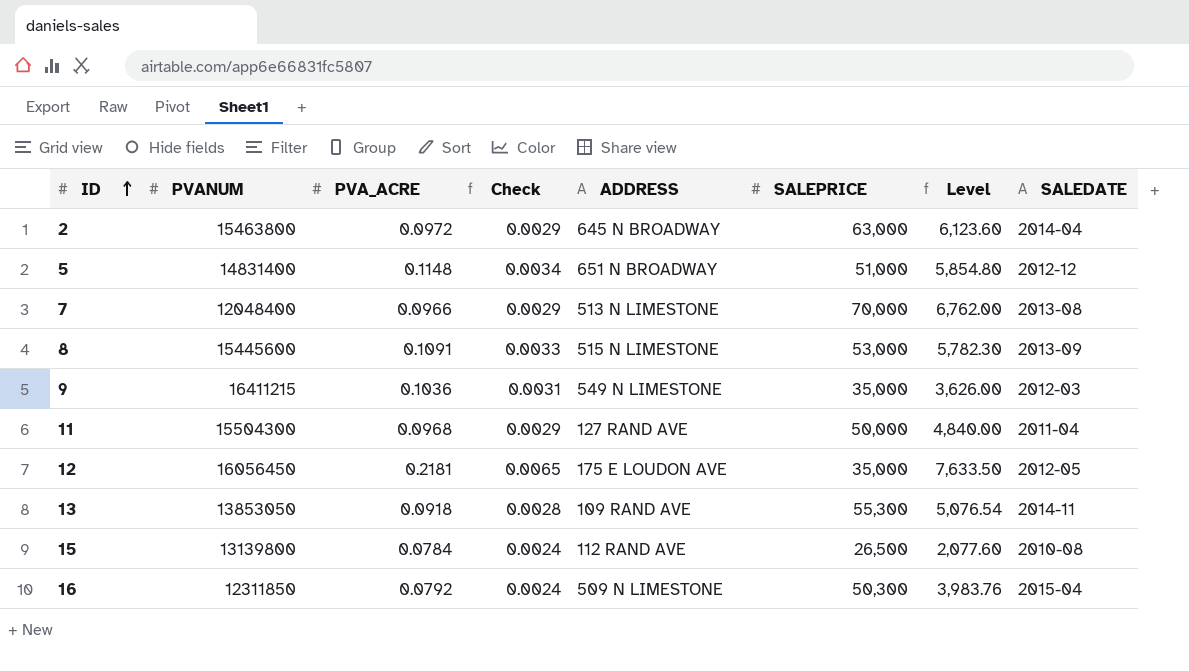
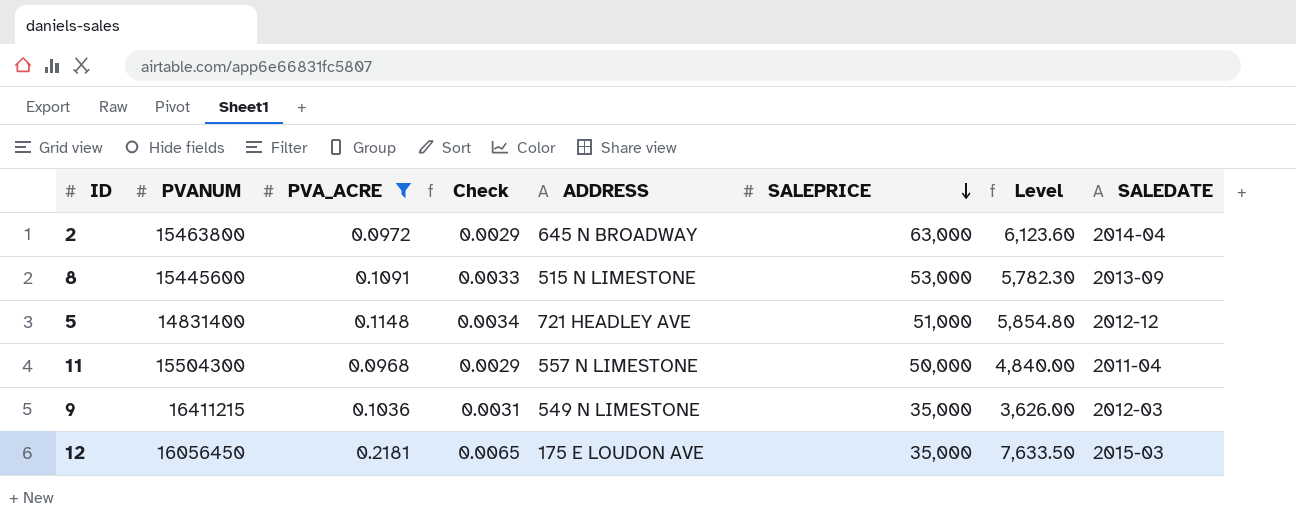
filter: none -> PVA_ACRE >= 0.0968
row order: ID ascending -> SALEPRICE descending
5 | ADDRESS: 651 N BROADWAY -> 721 HEADLEY AVE
11 | ADDRESS: 127 RAND AVE -> 557 N LIMESTONE
12 | SALEDATE: 2012-05 -> 2015-03

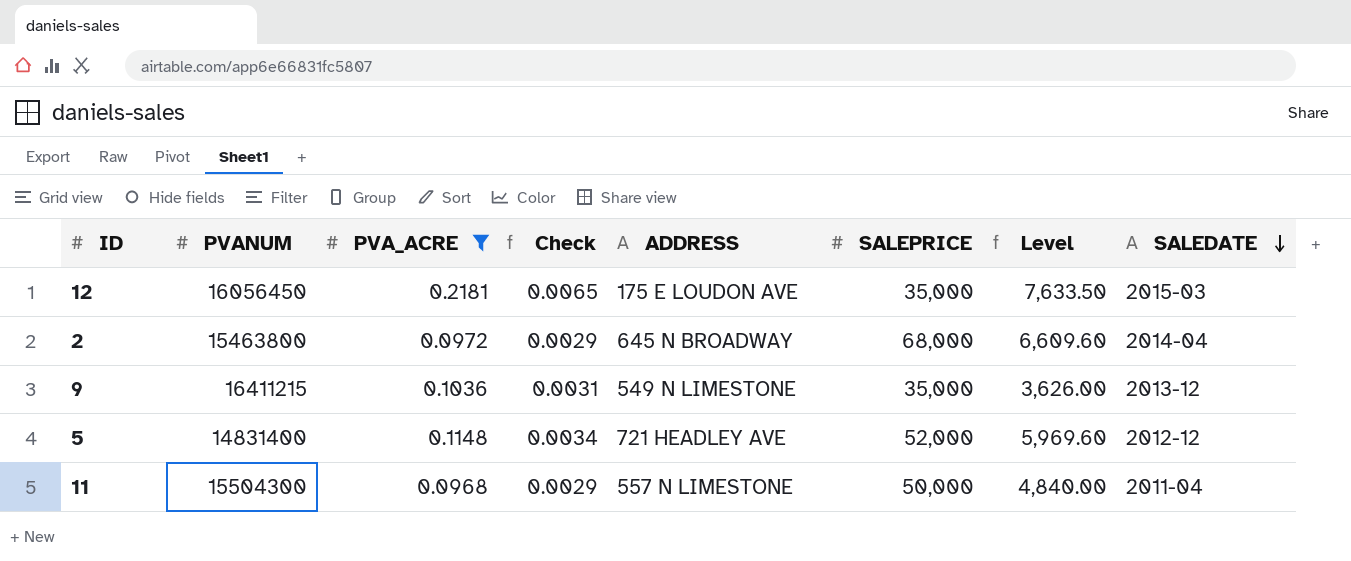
row order: SALEPRICE descending -> SALEDATE descending
row 8: 15445600 | 0.1091 | 0.0033 | 515 N LIMESTONE | 53,000 | 5,782.30 | 2013-09 -> none
2 | SALEPRICE: 63,000 -> 68,000
2 | Level: 6,123.60 -> 6,609.60
9 | SALEDATE: 2012-03 -> 2013-12
5 | SALEPRICE: 51,000 -> 52,000
5 | Level: 5,854.80 -> 5,969.60

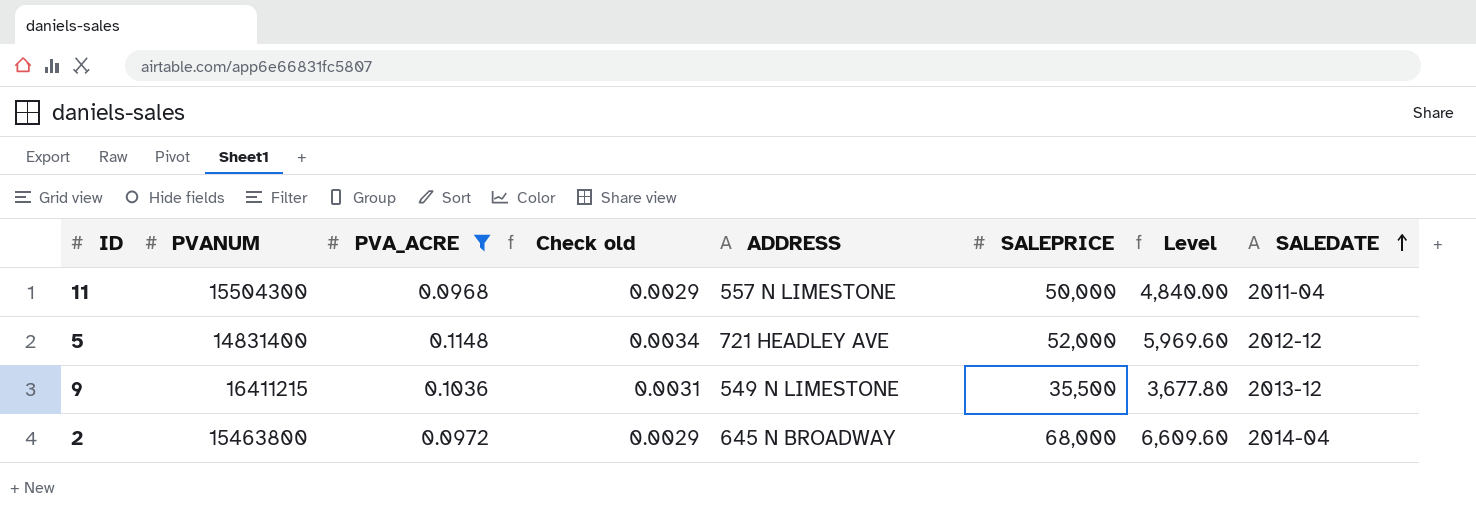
row order: SALEDATE descending -> SALEDATE ascending
column name: Check -> Check old
row 12: 16056450 | 0.2181 | 0.0065 | 175 E LOUDON AVE | 35,000 | 7,633.50 | 2015-03 -> none
9 | SALEPRICE: 35,000 -> 35,500
9 | Level: 3,626.00 -> 3,677.80

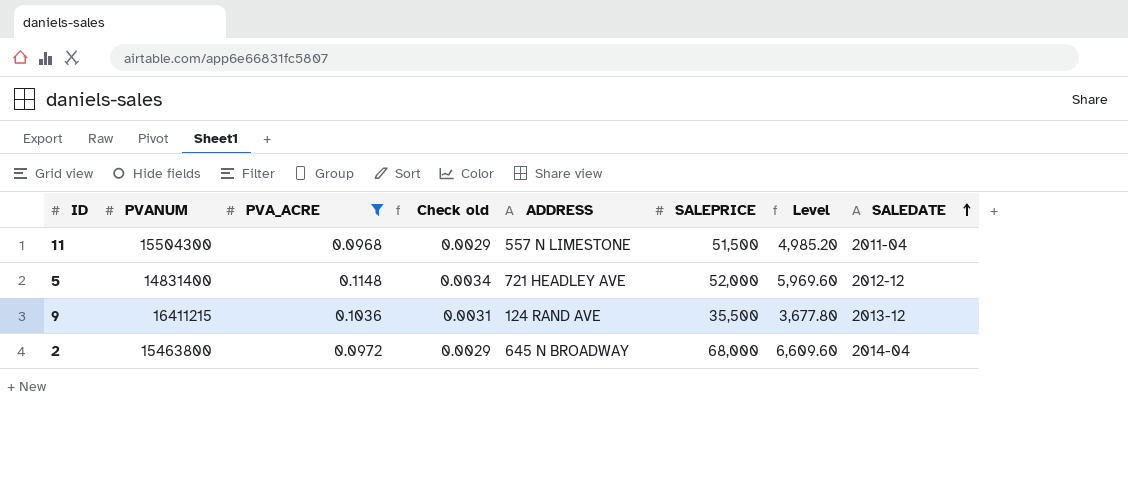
11 | SALEPRICE: 50,000 -> 51,500
11 | Level: 4,840.00 -> 4,985.20
9 | ADDRESS: 549 N LIMESTONE -> 124 RAND AVE

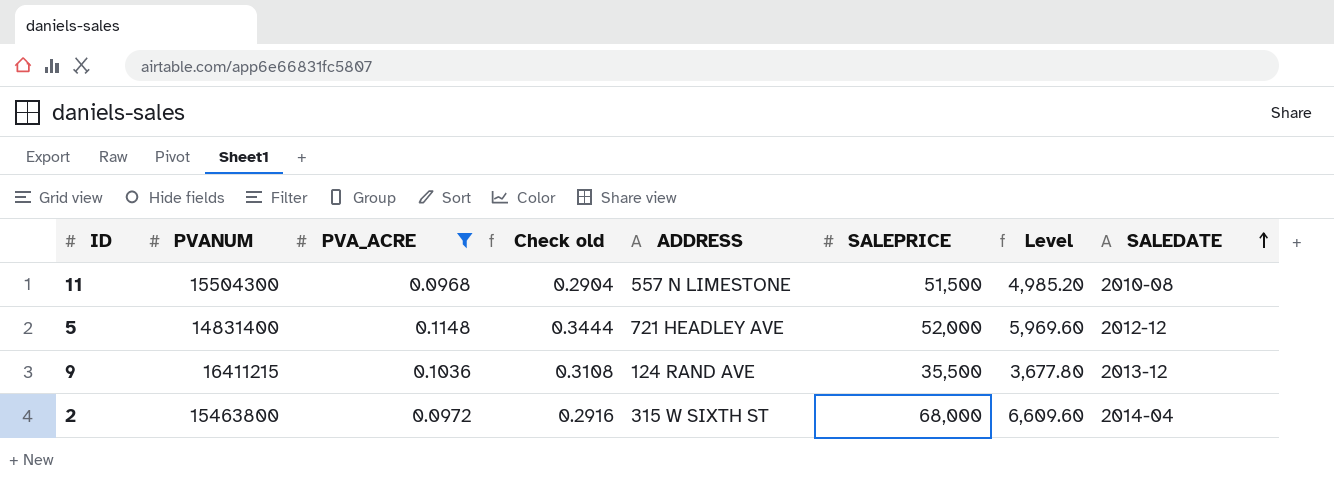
column Check old | formula: [PVA_ACRE] * 0.03 -> [PVA_ACRE] * 3
11 | SALEDATE: 2011-04 -> 2010-08
2 | ADDRESS: 645 N BROADWAY -> 315 W SIXTH ST

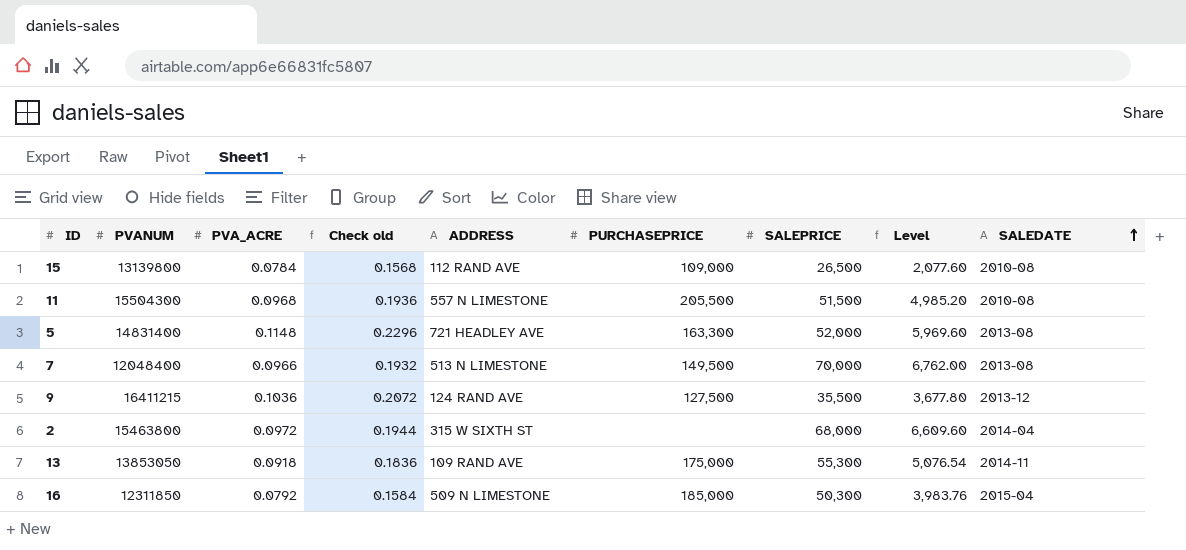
filter: PVA_ACRE >= 0.0968 -> none
column Check old | formula: [PVA_ACRE] * 3 -> [PVA_ACRE] * 2
column PURCHASEPRICE | position: none -> 6
5 | SALEDATE: 2012-12 -> 2013-08

